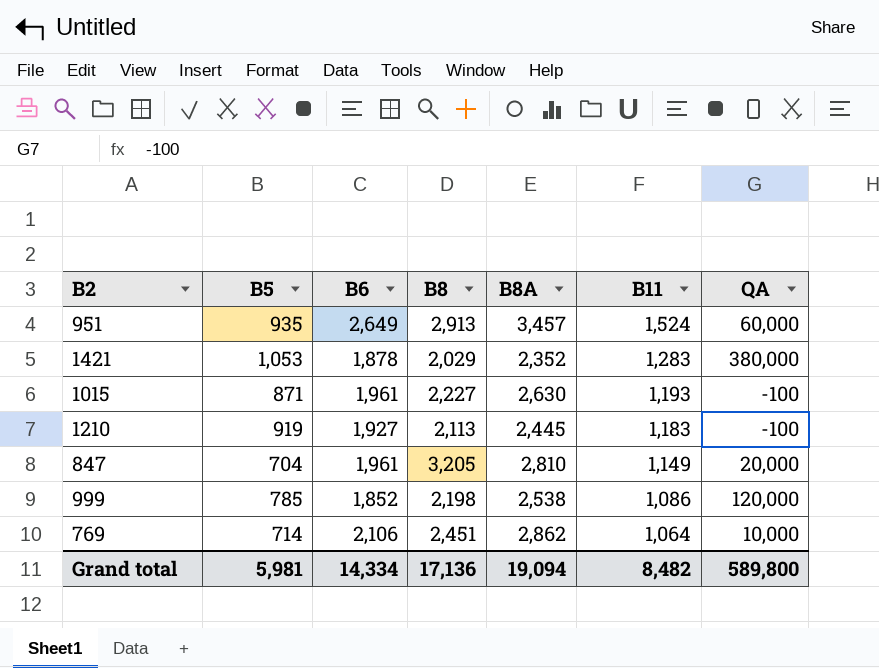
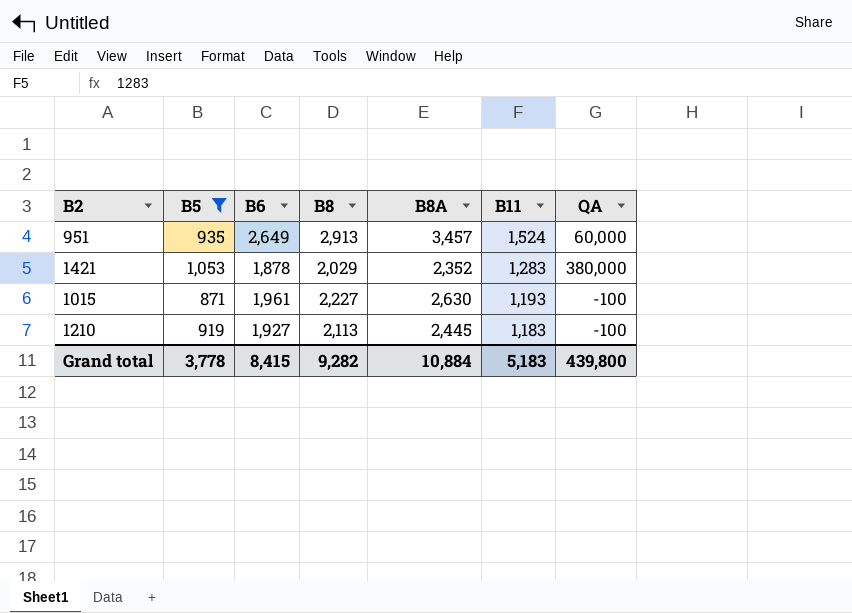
filter: none -> B5 >= 871
Grand total | B5: 5,981 -> 3,778
Grand total | B6: 14,334 -> 8,415
Grand total | B8: 17,136 -> 9,282
Grand total | B8A: 19,094 -> 10,884
Grand total | B11: 8,482 -> 5,183
Grand total | QA: 589,800 -> 439,800

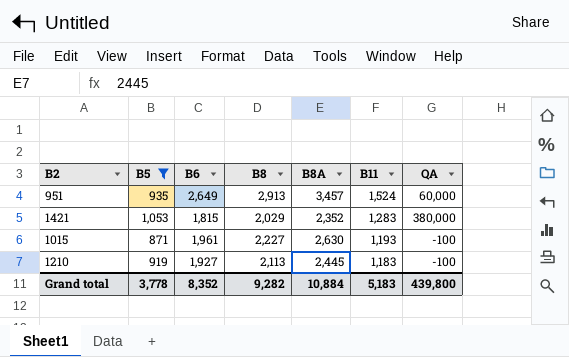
1421 | B6: 1,878 -> 1,815
Grand total | B6: 8,415 -> 8,352

